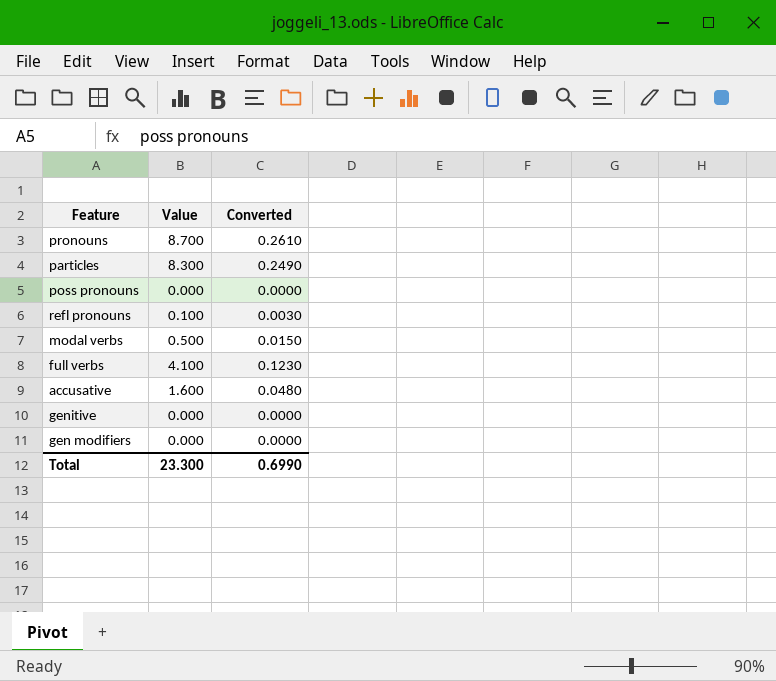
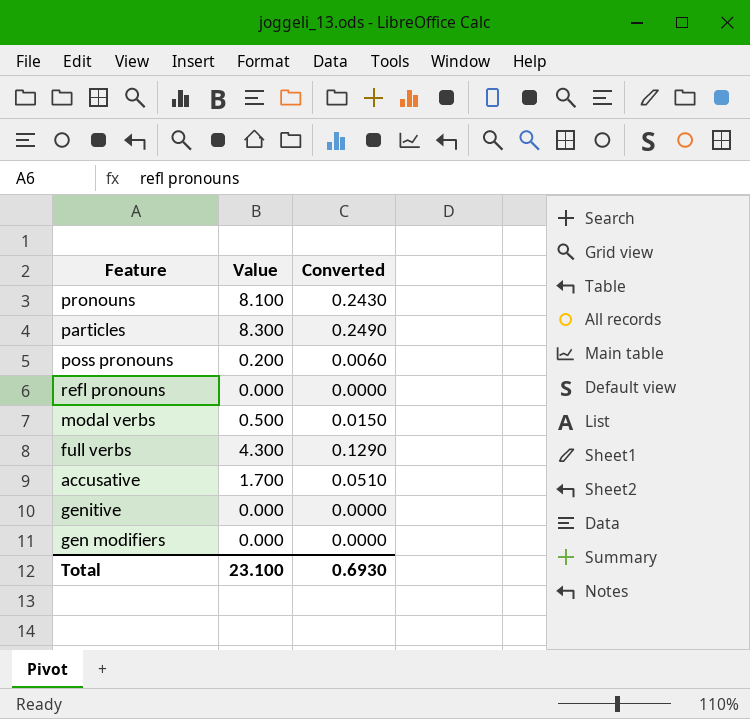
pronouns | Value: 8.700 -> 8.100
pronouns | Converted: 0.2610 -> 0.2430
poss pronouns | Value: 0.000 -> 0.200
poss pronouns | Converted: 0.0000 -> 0.0060
refl pronouns | Value: 0.100 -> 0.000
refl pronouns | Converted: 0.0030 -> 0.0000
full verbs | Value: 4.100 -> 4.300
full verbs | Converted: 0.1230 -> 0.1290
accusative | Value: 1.600 -> 1.700
accusative | Converted: 0.0480 -> 0.0510
Total | Value: 23.300 -> 23.100
Total | Converted: 0.6990 -> 0.6930

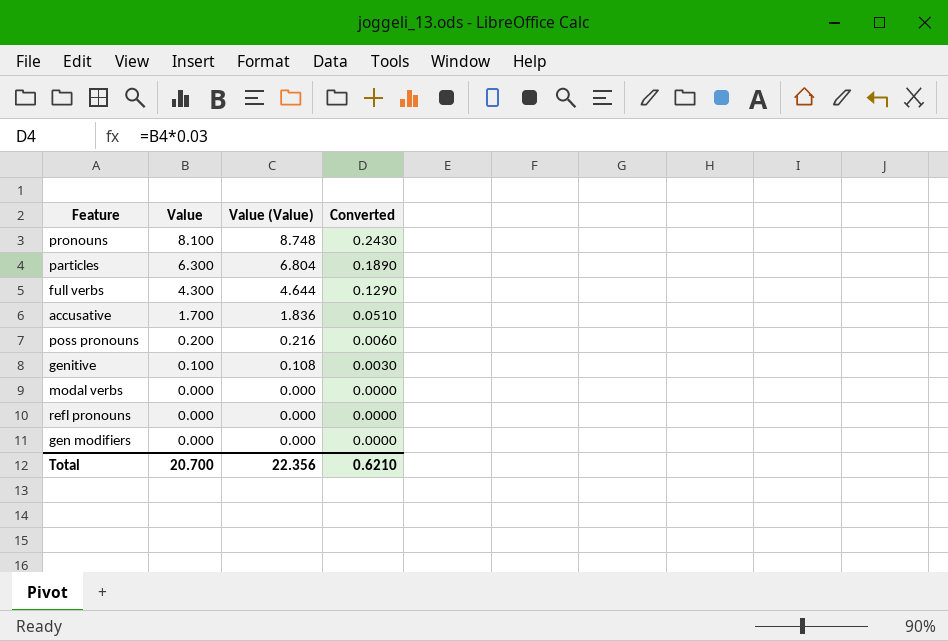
row order: none -> Value descending
column Value (Value) | formula: none -> [Value] * 1.08
particles | Value: 8.300 -> 6.300
particles | Converted: 0.2490 -> 0.1890
genitive | Value: 0.000 -> 0.100
genitive | Converted: 0.0000 -> 0.0030
modal verbs | Value: 0.500 -> 0.000
modal verbs | Converted: 0.0150 -> 0.0000
Total | Value: 23.100 -> 20.700
Total | Converted: 0.6930 -> 0.6210

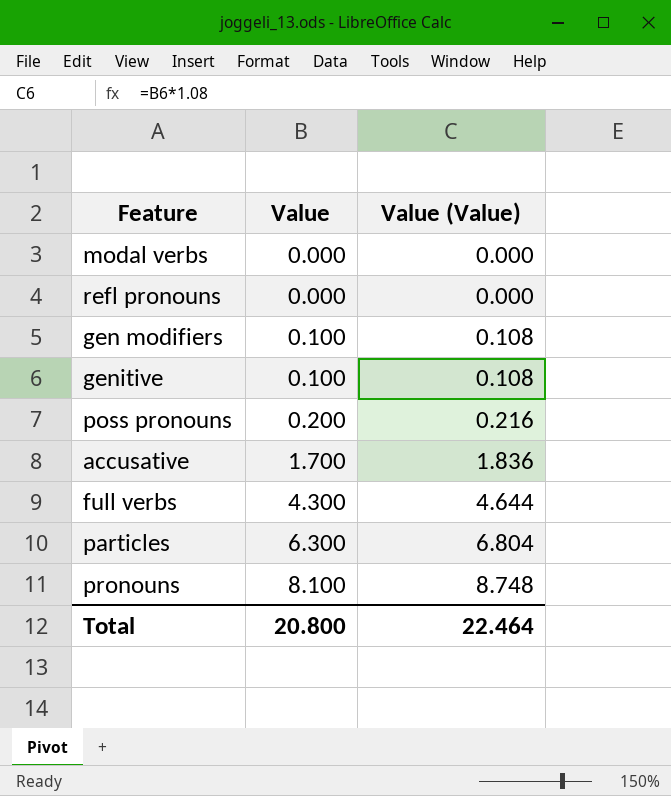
row order: Value descending -> Value ascending
column Converted | formula: [Value] * 0.03 -> none
gen modifiers | Value: 0.000 -> 0.100
gen modifiers | Value (Value): 0.000 -> 0.108
Total | Value: 20.700 -> 20.800
Total | Value (Value): 22.356 -> 22.464

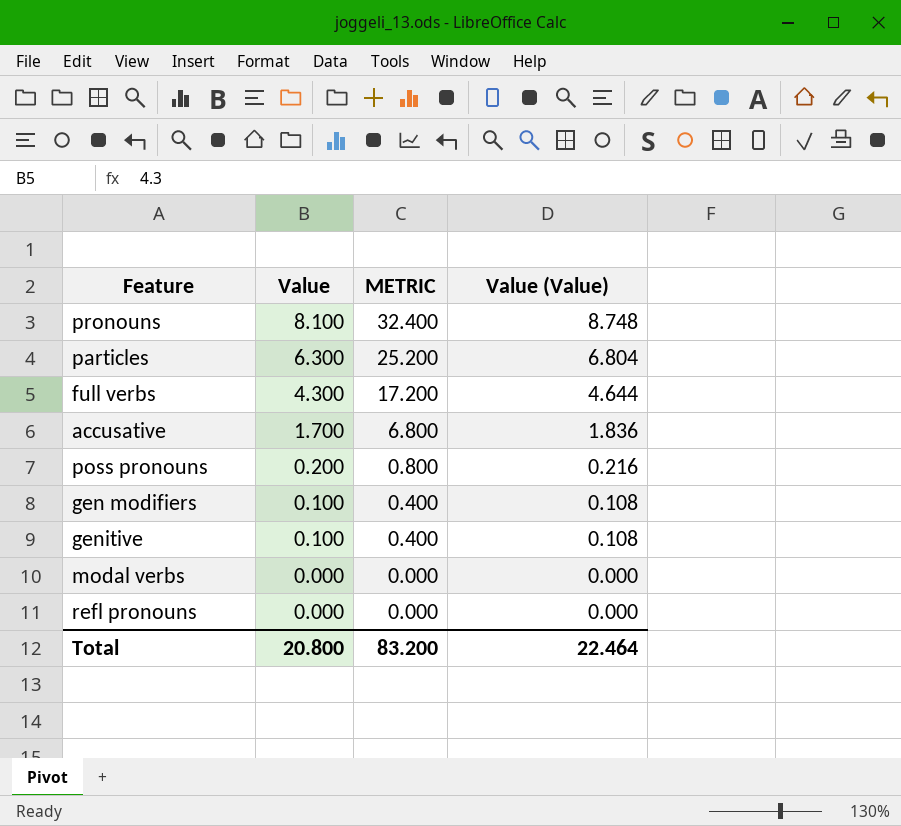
row order: Value ascending -> Value descending
column METRIC | formula: none -> [Value] * 4

